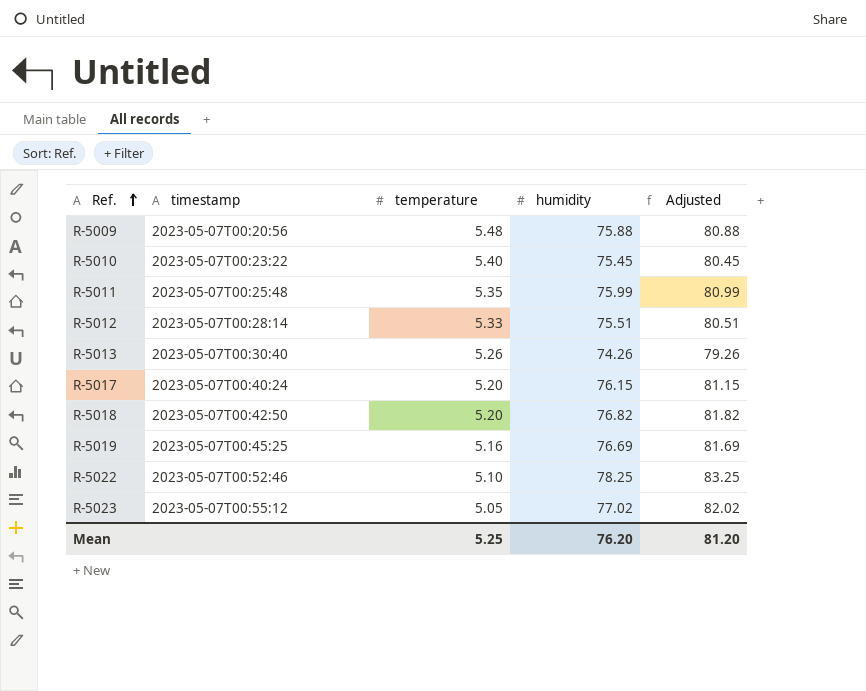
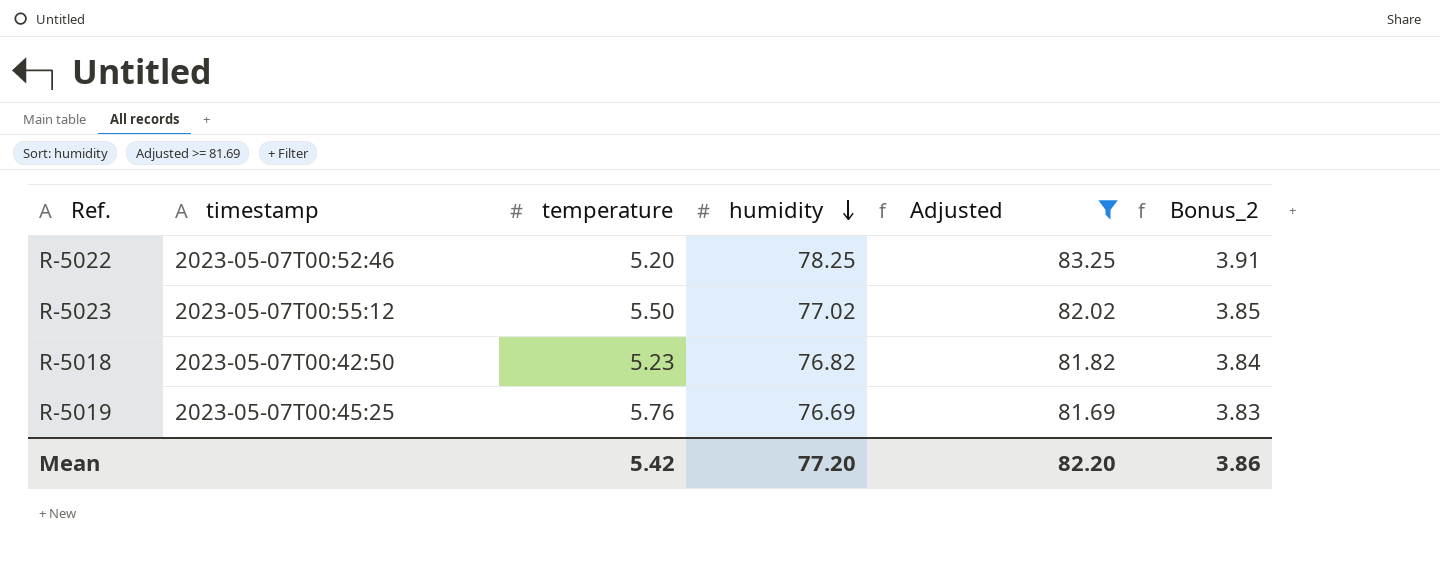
filter: none -> Adjusted >= 81.69
row order: Ref. ascending -> humidity descending
column Bonus_2 | formula: none -> [humidity] * 0.05
R-5022 | temperature: 5.10 -> 5.20
R-5023 | temperature: 5.05 -> 5.50
R-5018 | temperature: 5.20 -> 5.23
R-5019 | temperature: 5.16 -> 5.76
Mean | temperature: 5.25 -> 5.42
Mean | humidity: 76.20 -> 77.20
Mean | Adjusted: 81.20 -> 82.20

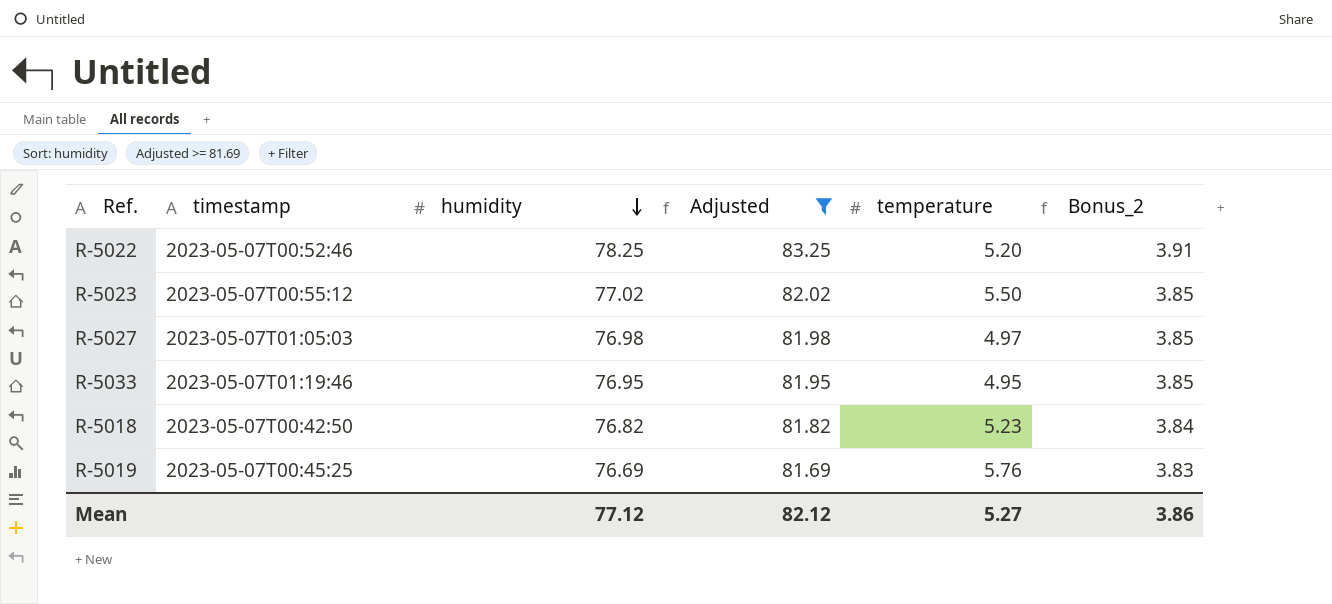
column temperature | position: 3 -> 5
row R-5027: none -> 2023-05-07T01:05:03 | 76.98 | 81.98 | 4.97 | 3.85
row R-5033: none -> 2023-05-07T01:19:46 | 76.95 | 81.95 | 4.95 | 3.85
Mean | humidity: 77.20 -> 77.12
Mean | Adjusted: 82.20 -> 82.12
Mean | temperature: 5.42 -> 5.27

